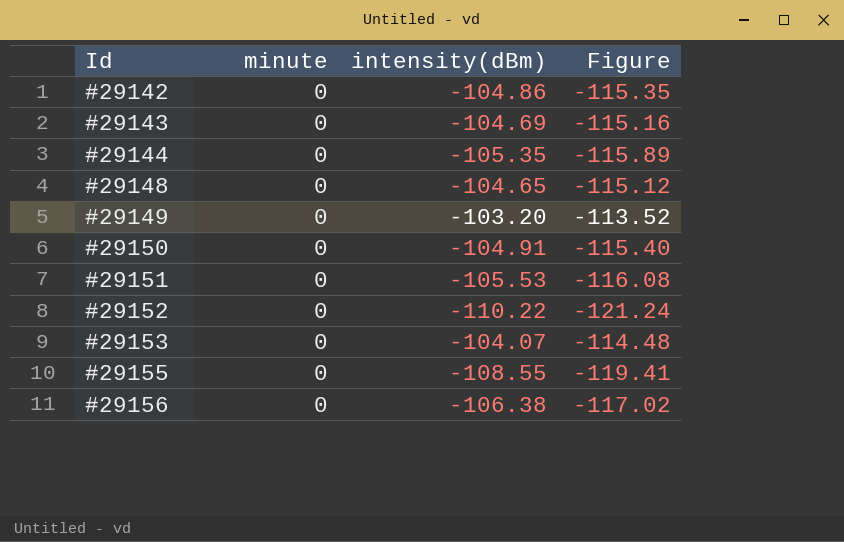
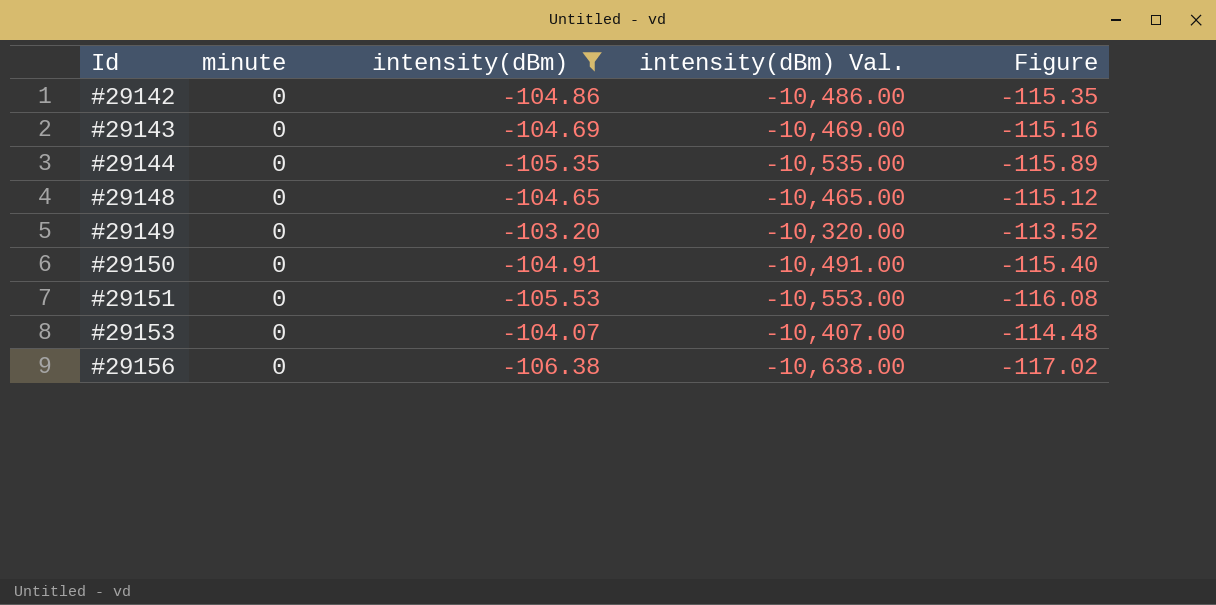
filter: none -> intensity(dBm) >= -106.38
column intensity(dBm) Val. | formula: none -> [intensity(dBm)] * 100

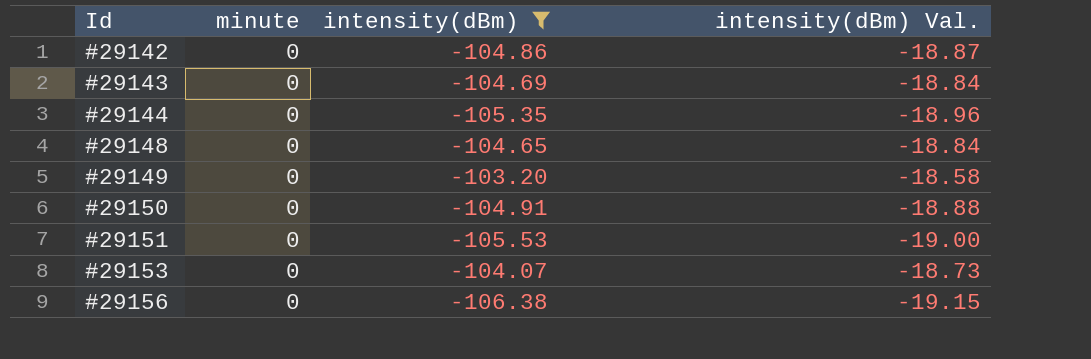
column Figure | formula: [intensity(dBm)] * 1.1 -> none
column intensity(dBm) Val. | formula: [intensity(dBm)] * 100 -> [intensity(dBm)] * 0.18

